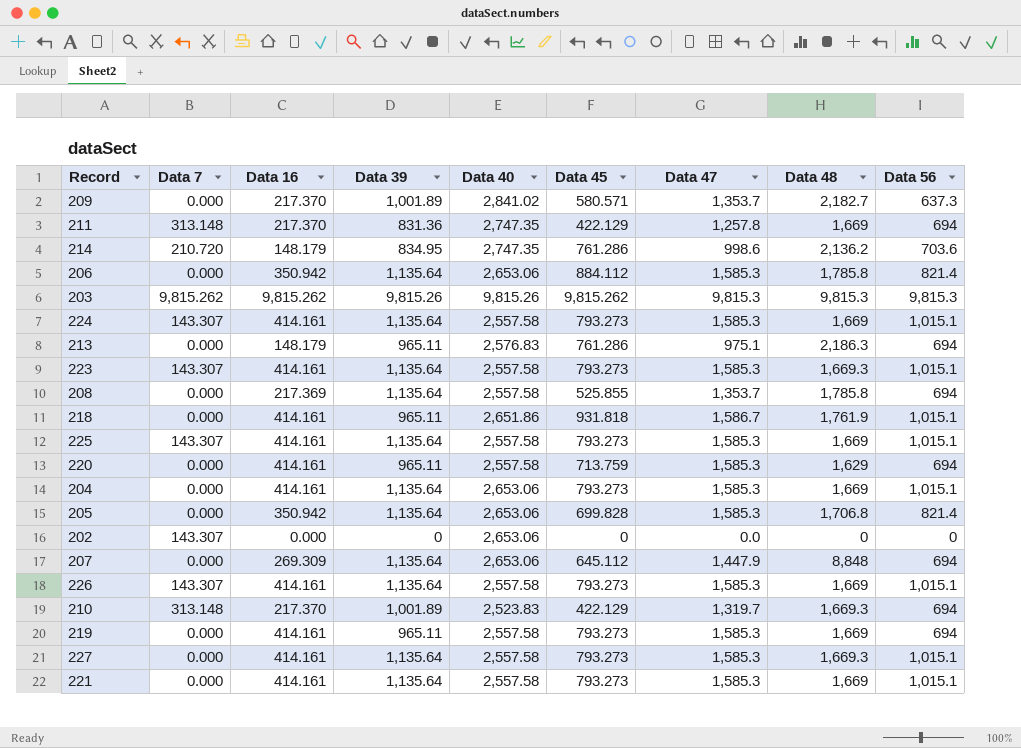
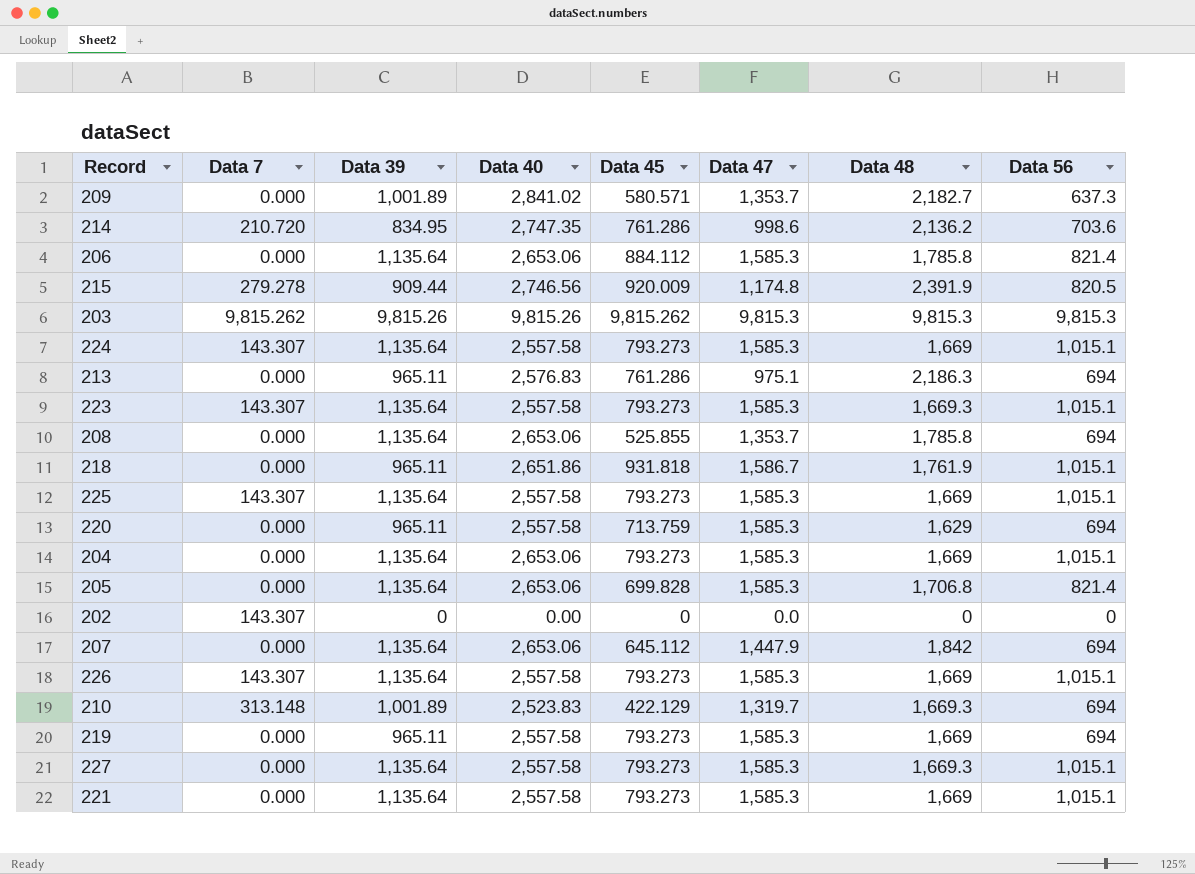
column Data 16 | position: 3 -> none
row 211: 313.148 | 217.370 | 831.36 | 2,747.35 | 422.129 | 1,257.8 | 1,669 | 694 -> none
row 215: none -> 279.278 | 909.44 | 2,746.56 | 920.009 | 1,174.8 | 2,391.9 | 820.5
208 | Data 40: 2,557.58 -> 2,653.06
202 | Data 40: 2,653.06 -> 0.00
207 | Data 48: 8,848 -> 1,842

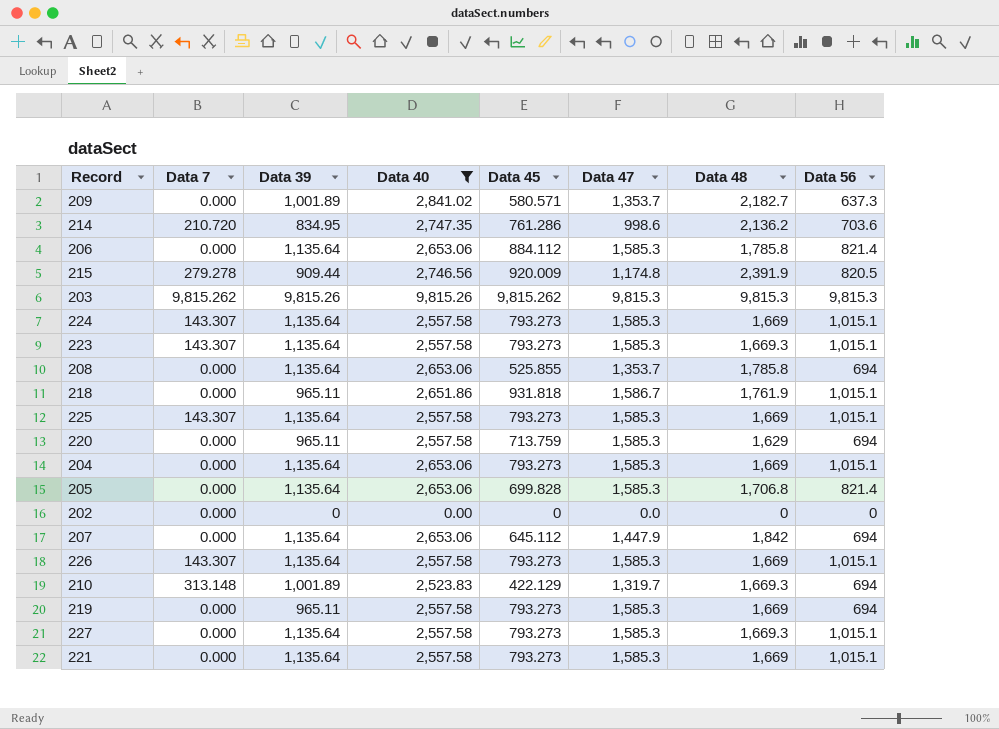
filter: none -> Data 40 != 2,576.83
202 | Data 7: 143.307 -> 0.000

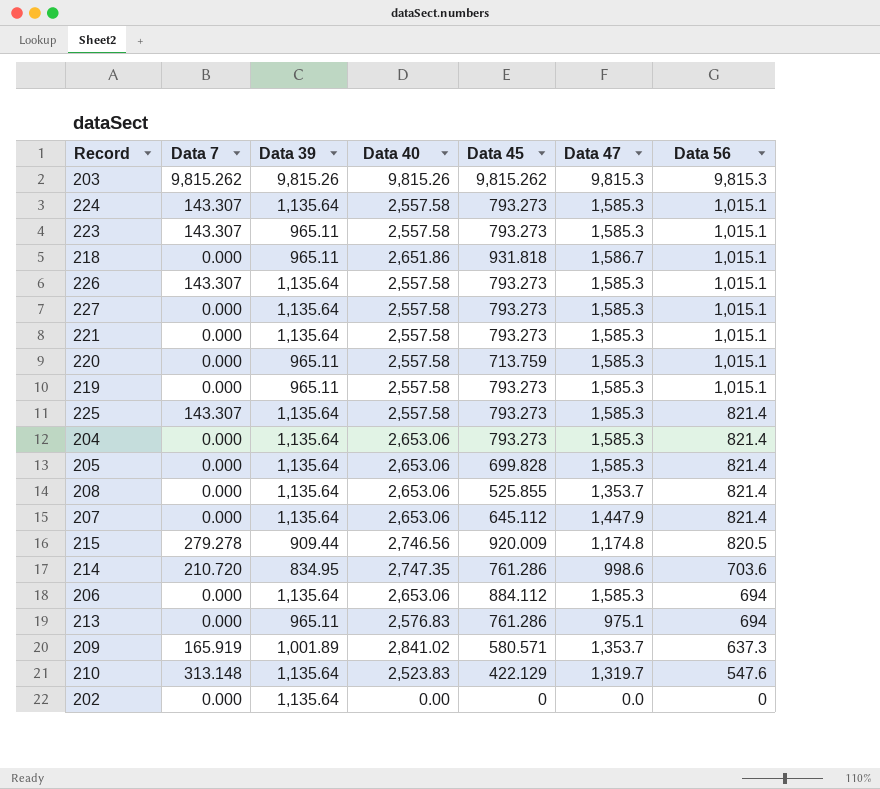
filter: Data 40 != 2,576.83 -> none
row order: none -> Data 56 descending
column Data 48 | position: 7 -> none
223 | Data 39: 1,135.64 -> 965.11
220 | Data 56: 694 -> 1,015.1
219 | Data 56: 694 -> 1,015.1
225 | Data 56: 1,015.1 -> 821.4
204 | Data 56: 1,015.1 -> 821.4
208 | Data 56: 694 -> 821.4
207 | Data 56: 694 -> 821.4
206 | Data 56: 821.4 -> 694
209 | Data 7: 0.000 -> 165.919
210 | Data 39: 1,001.89 -> 1,135.64
210 | Data 56: 694 -> 547.6
202 | Data 39: 0 -> 1,135.64

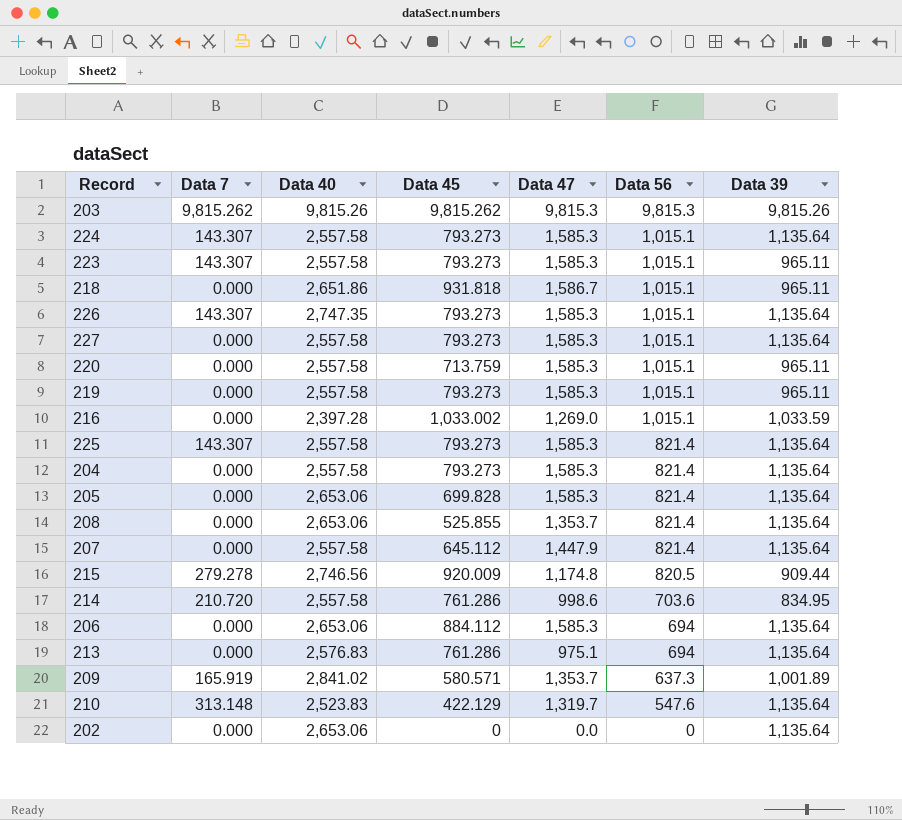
column Data 39 | position: 3 -> 7
row 221: 0.000 | 1,135.64 | 2,557.58 | 793.273 | 1,585.3 | 1,015.1 -> none
226 | Data 40: 2,557.58 -> 2,747.35
row 216: none -> 0.000 | 2,397.28 | 1,033.002 | 1,269.0 | 1,015.1 | 1,033.59
204 | Data 40: 2,653.06 -> 2,557.58
207 | Data 40: 2,653.06 -> 2,557.58
214 | Data 40: 2,747.35 -> 2,557.58
213 | Data 39: 965.11 -> 1,135.64
202 | Data 40: 0.00 -> 2,653.06

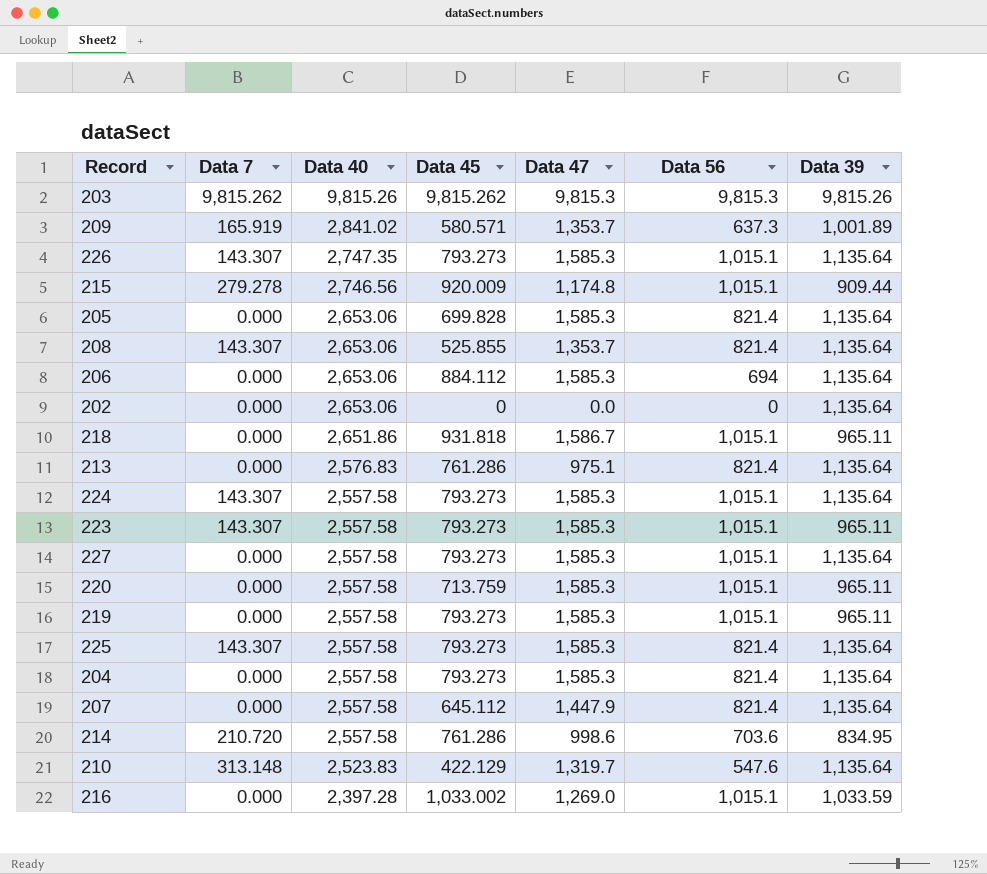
row order: Data 56 descending -> Data 40 descending
215 | Data 56: 820.5 -> 1,015.1
208 | Data 7: 0.000 -> 143.307
213 | Data 56: 694 -> 821.4

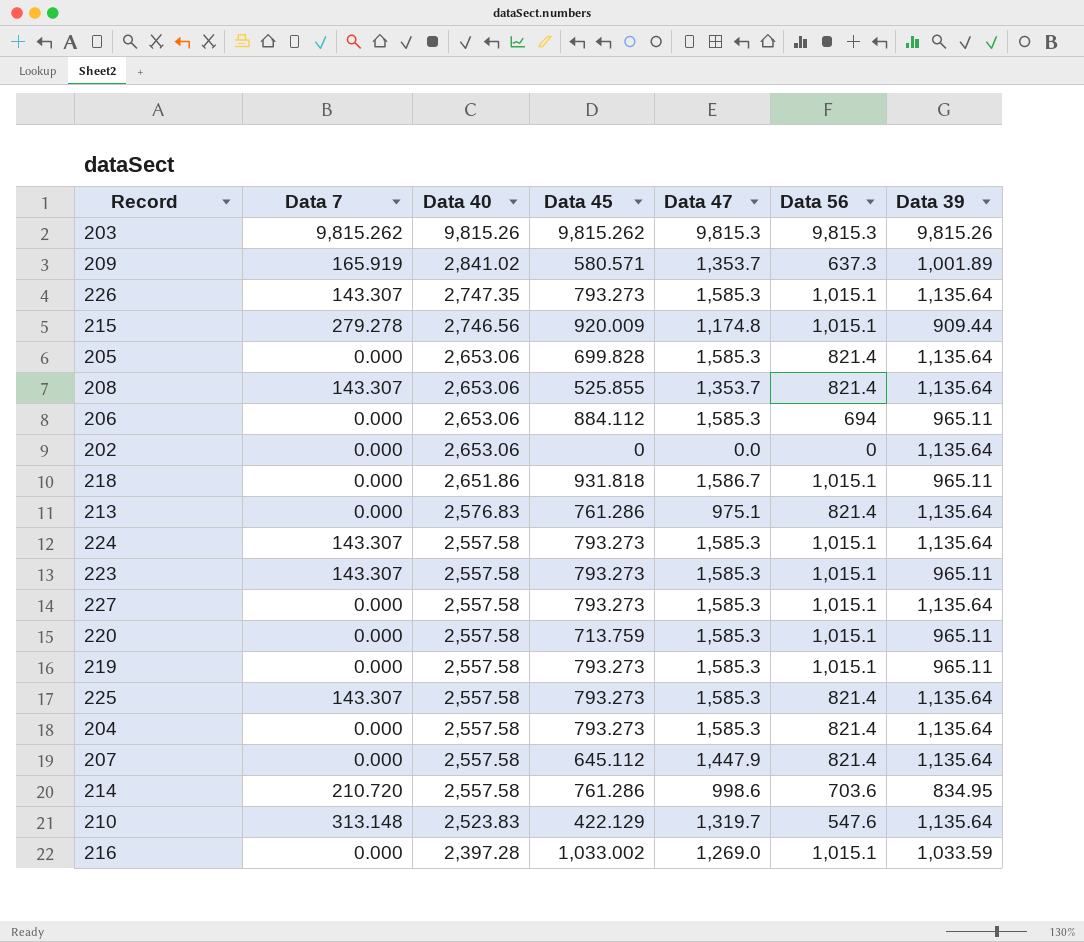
206 | Data 39: 1,135.64 -> 965.11

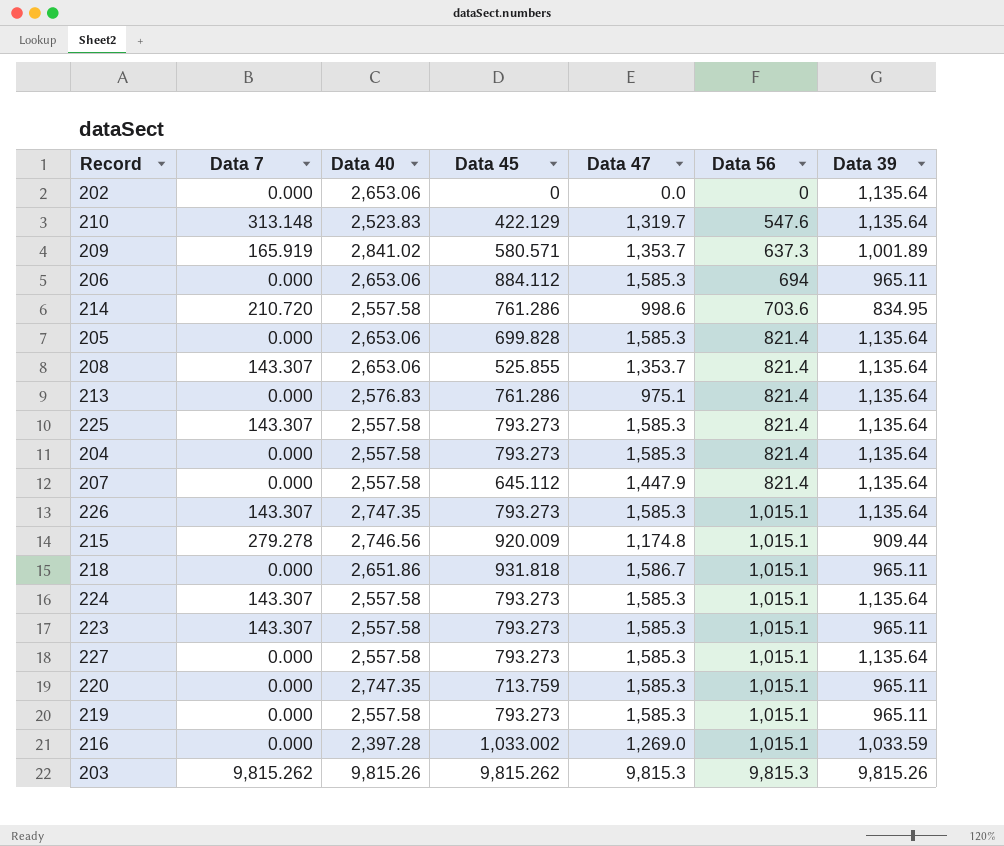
row order: Data 40 descending -> Data 56 ascending
220 | Data 40: 2,557.58 -> 2,747.35

